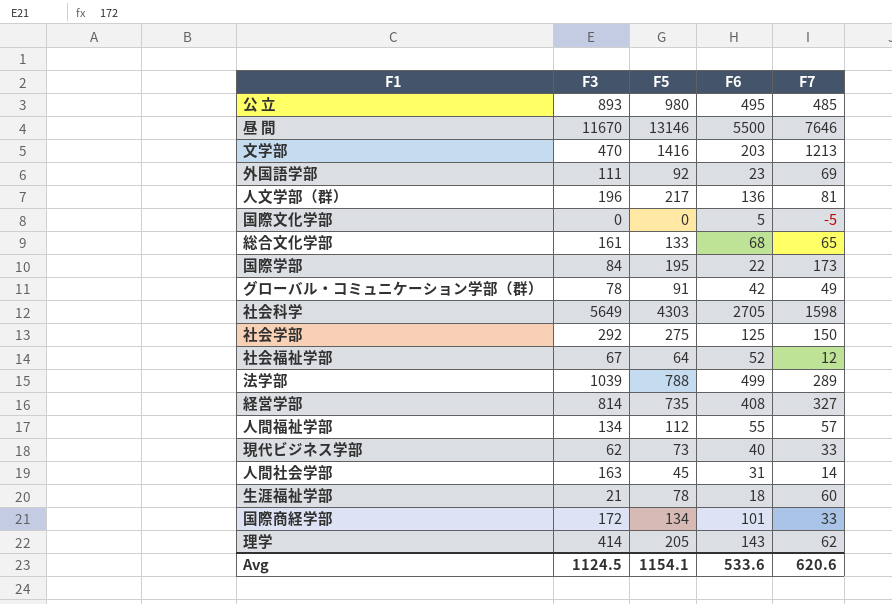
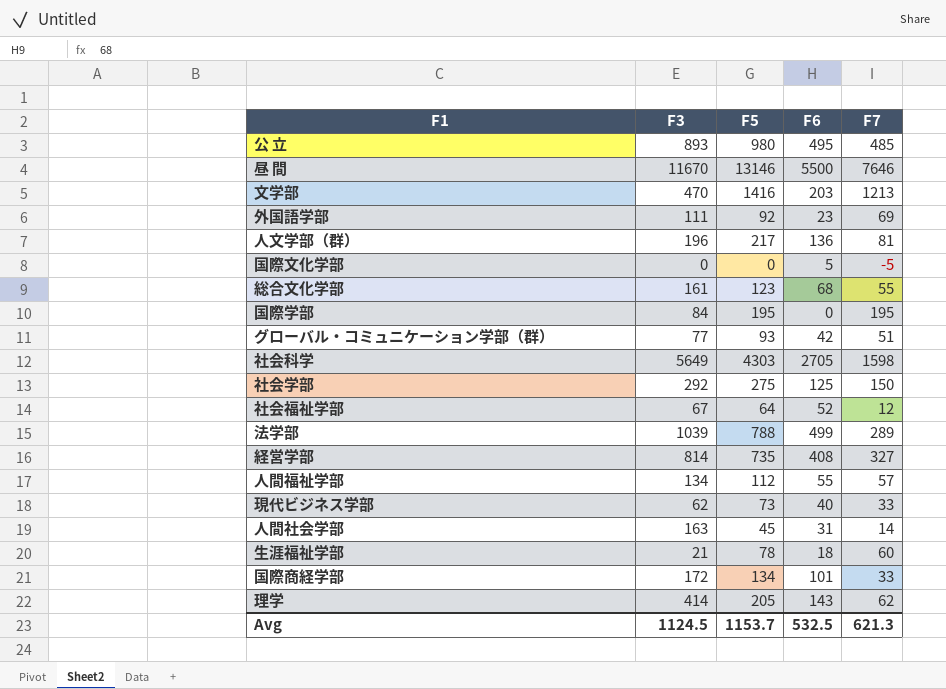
総合文化学部 | F5: 133 -> 123
総合文化学部 | F7: 65 -> 55
国際学部 | F6: 22 -> 0
国際学部 | F7: 173 -> 195
グローバル・コミュニケーション学部（群） | F3: 78 -> 77
グローバル・コミュニケーション学部（群） | F5: 91 -> 93
グローバル・コミュニケーション学部（群） | F7: 49 -> 51
Avg | F5: 1154.1 -> 1153.7
Avg | F6: 533.6 -> 532.5
Avg | F7: 620.6 -> 621.3

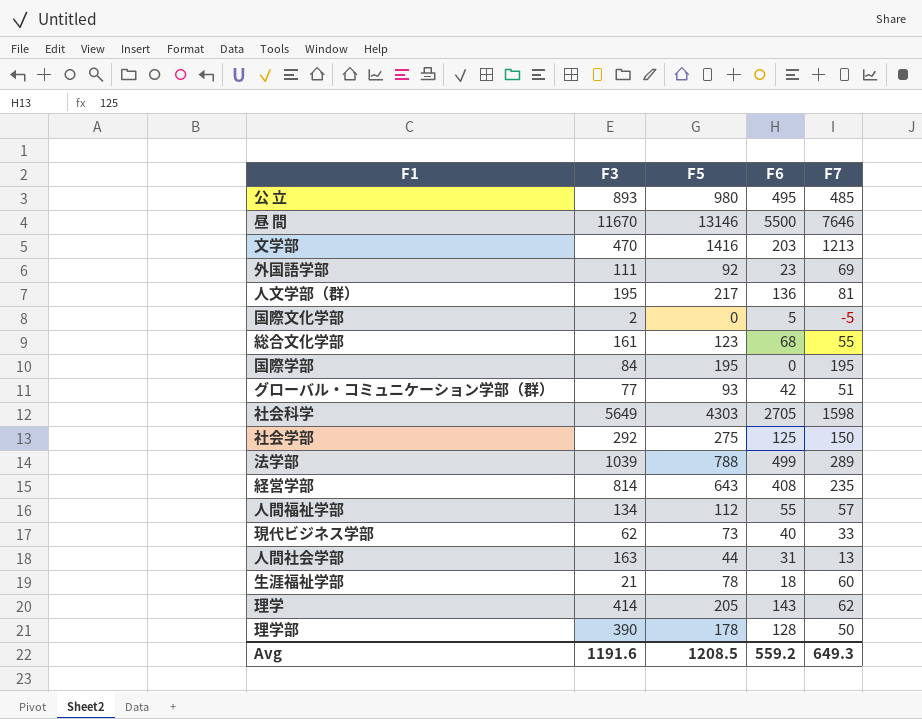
row 社会福祉学部: 67 | 64 | 52 | 12 -> none
row 国際商経学部: 172 | 134 | 101 | 33 -> none
人文学部（群） | F3: 196 -> 195
国際文化学部 | F3: 0 -> 2
経営学部 | F5: 735 -> 643
経営学部 | F7: 327 -> 235
人間社会学部 | F5: 45 -> 44
人間社会学部 | F7: 14 -> 13
row 理学部: none -> 390 | 178 | 128 | 50
Avg | F3: 1124.5 -> 1191.6
Avg | F5: 1153.7 -> 1208.5
Avg | F6: 532.5 -> 559.2
Avg | F7: 621.3 -> 649.3

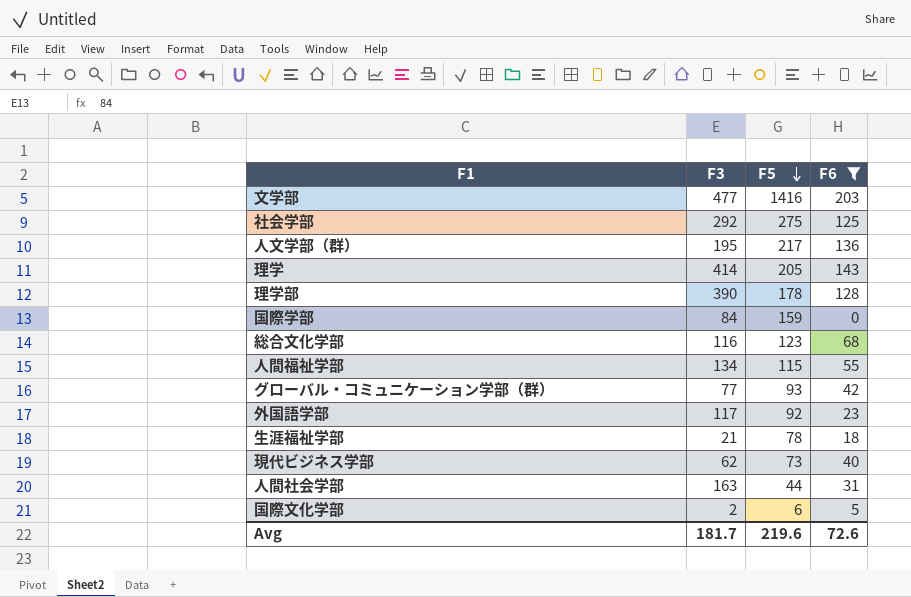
filter: none -> F6 <= 203
row order: none -> F5 descending
column F7 | formula: [F5] - [F6] -> none
文学部 | F3: 470 -> 477
国際学部 | F5: 195 -> 159
総合文化学部 | F3: 161 -> 116
人間福祉学部 | F5: 112 -> 115
外国語学部 | F3: 111 -> 117
国際文化学部 | F5: 0 -> 6
Avg | F3: 1191.6 -> 181.7
Avg | F5: 1208.5 -> 219.6
Avg | F6: 559.2 -> 72.6

